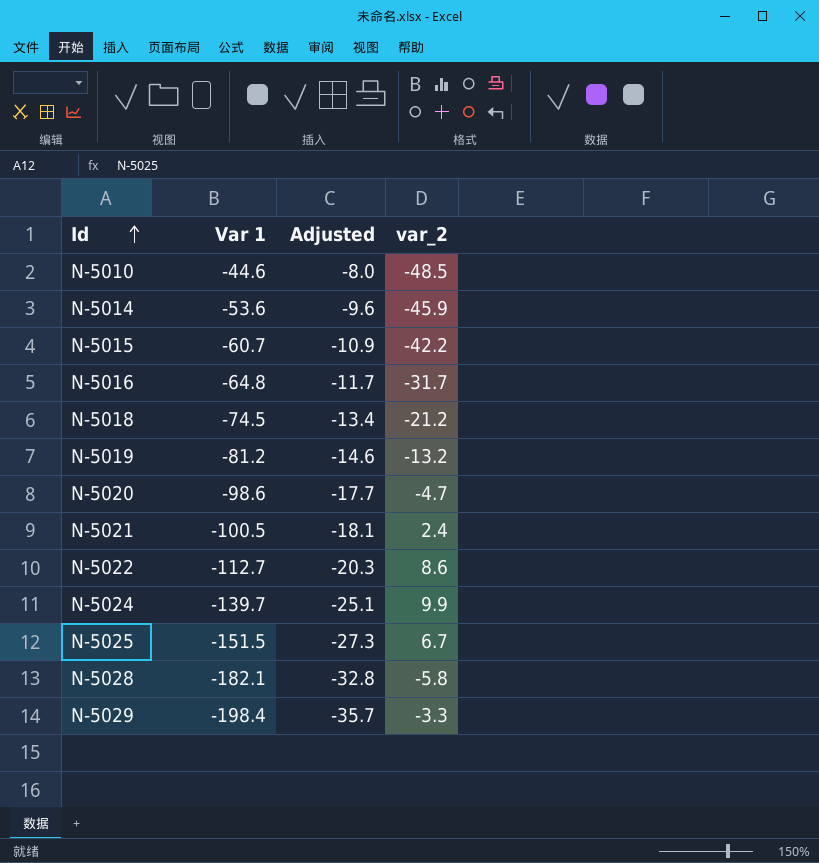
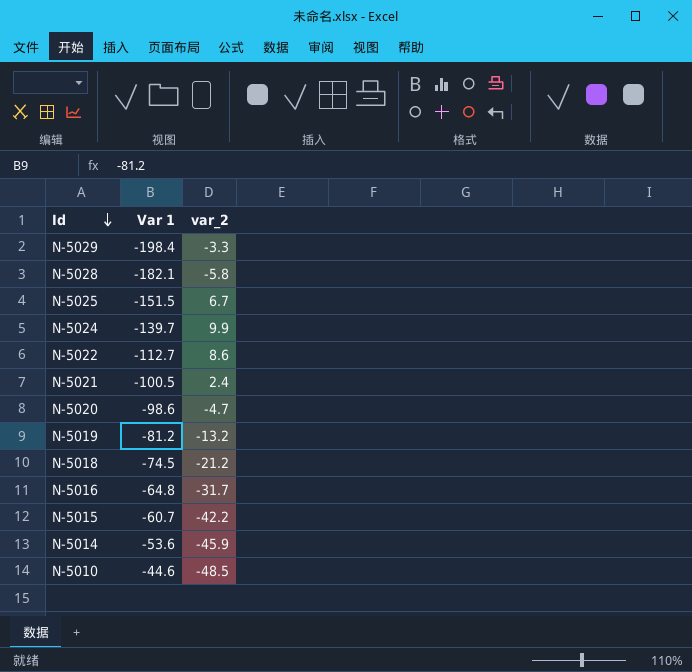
row order: Id ascending -> Id descending
column Adjusted | formula: [Var 1] * 0.18 -> none

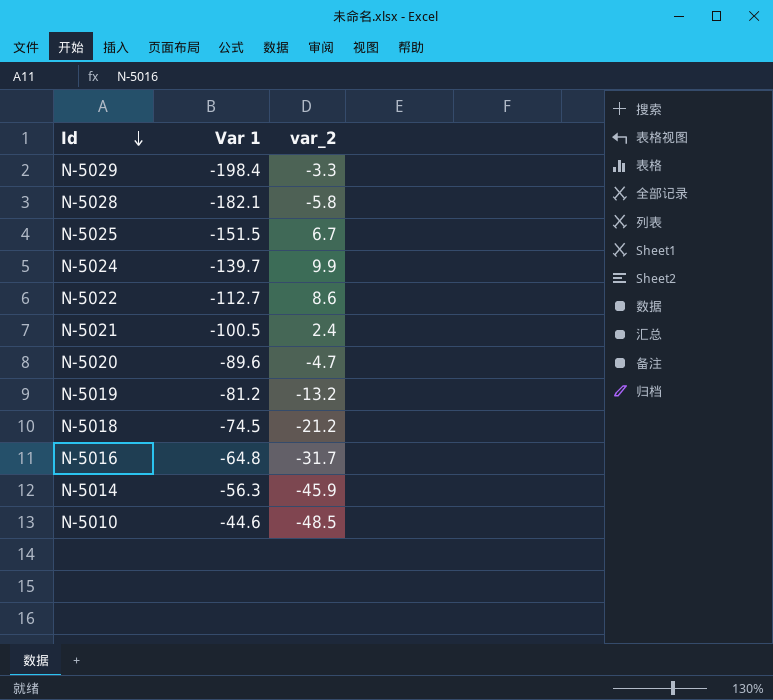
row N-5015: -60.7 | -42.2 -> none
N-5020 | Var 1: -98.6 -> -89.6
N-5014 | Var 1: -53.6 -> -56.3

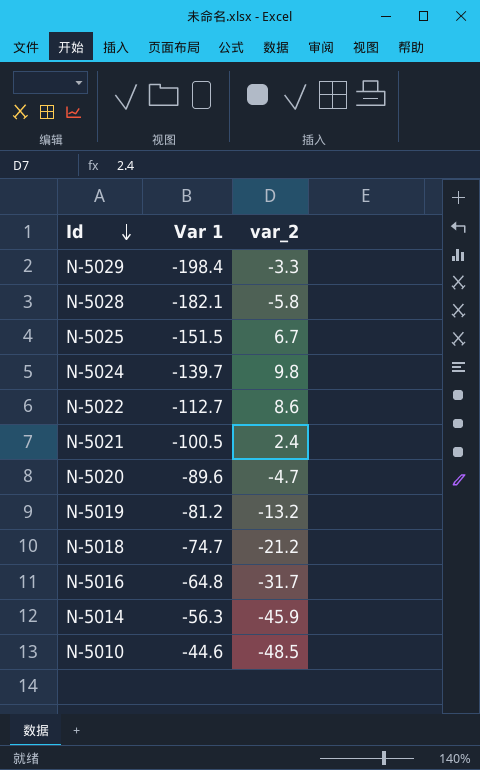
N-5024 | var_2: 9.9 -> 9.8
N-5018 | Var 1: -74.5 -> -74.7

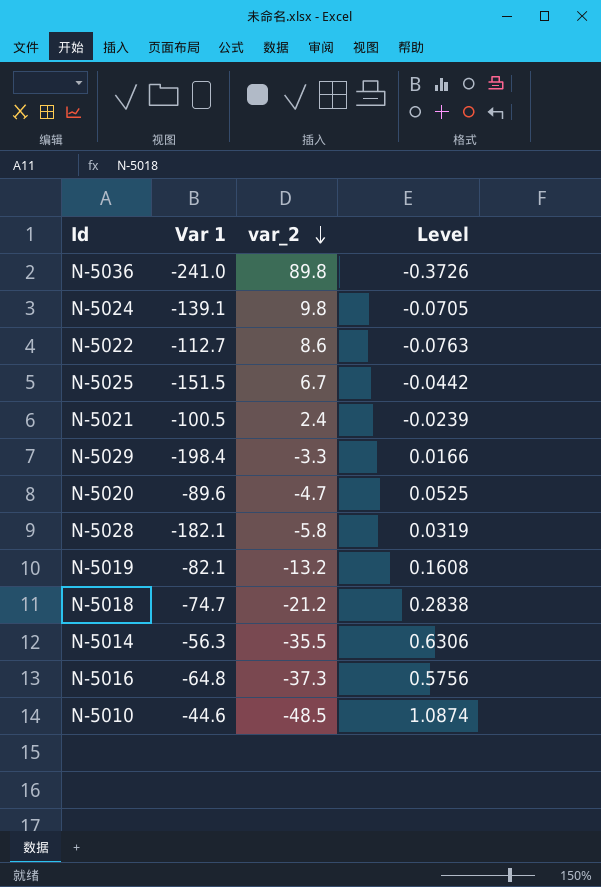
row order: Id descending -> var_2 descending
column Level | formula: none -> [var_2] / [Var 1]
row N-5036: none -> -241.0 | 89.8 | -0.3726
N-5024 | Var 1: -139.7 -> -139.1
N-5019 | Var 1: -81.2 -> -82.1
N-5014 | var_2: -45.9 -> -35.5
N-5016 | var_2: -31.7 -> -37.3

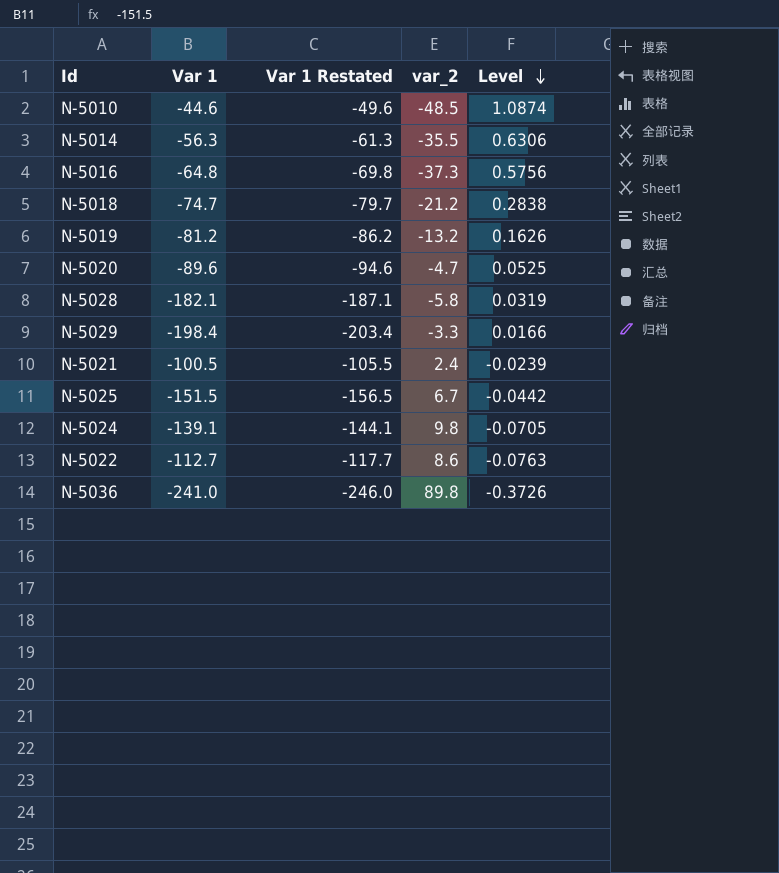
row order: var_2 descending -> Level descending
column Var 1 Restated | formula: none -> [Var 1] - 5
N-5019 | Var 1: -82.1 -> -81.2
N-5019 | Level: 0.1608 -> 0.1626

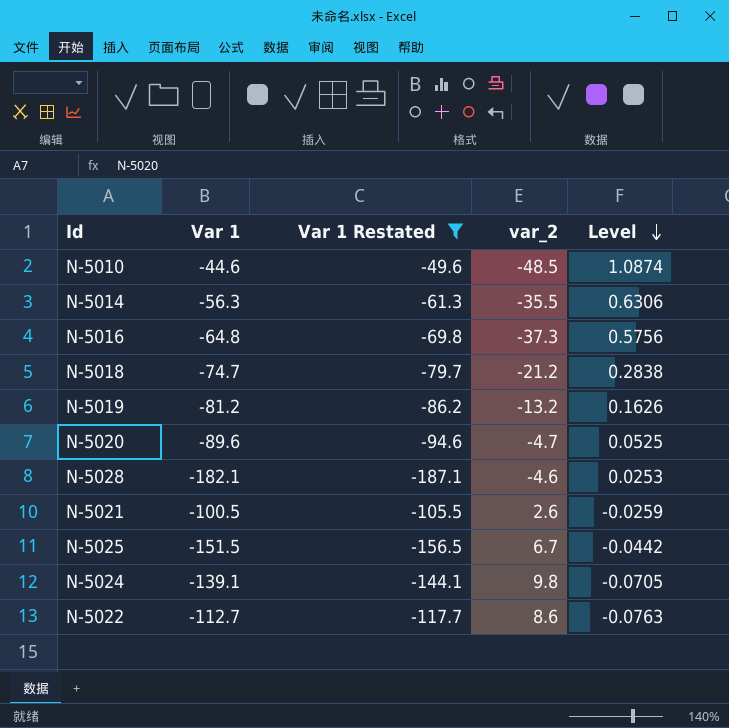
filter: none -> Var 1 Restated >= -187.1
N-5028 | var_2: -5.8 -> -4.6
N-5028 | Level: 0.0319 -> 0.0253
N-5021 | var_2: 2.4 -> 2.6
N-5021 | Level: -0.0239 -> -0.0259

